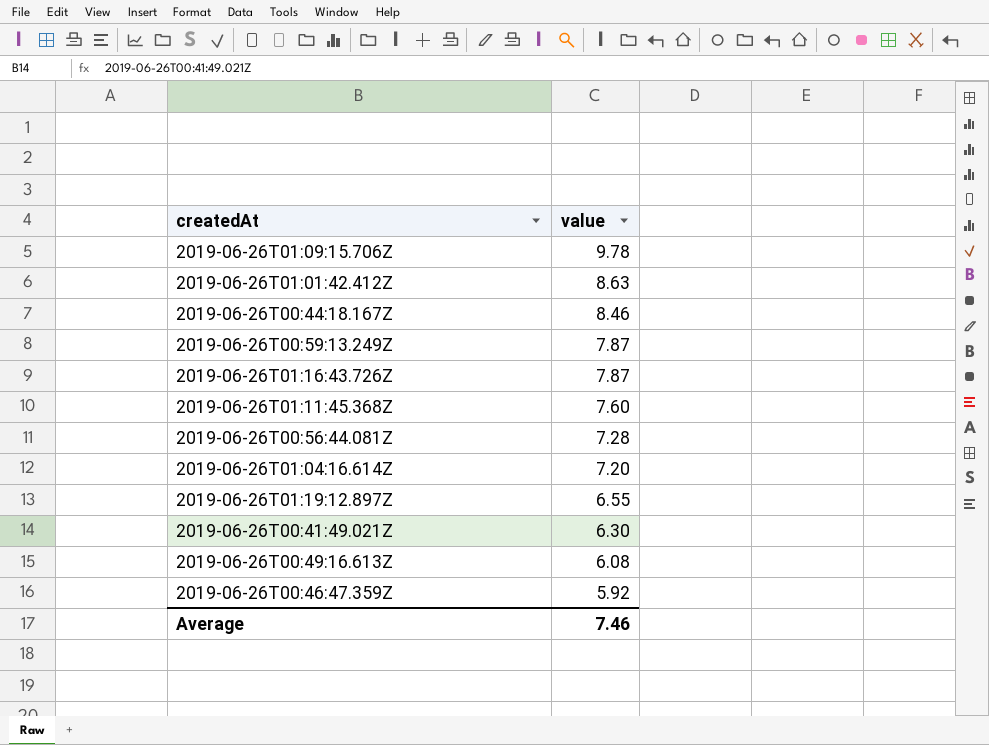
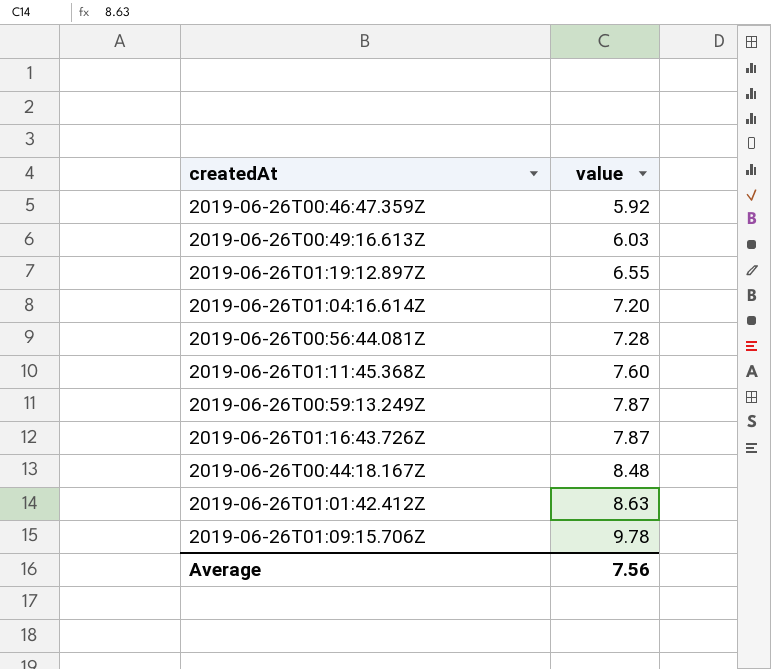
row order: value descending -> value ascending
row 2019-06-26T00:41:49.021Z: 6.30 -> none
2019-06-26T00:49:16.613Z | value: 6.08 -> 6.03
2019-06-26T00:44:18.167Z | value: 8.46 -> 8.48
Average | value: 7.46 -> 7.56

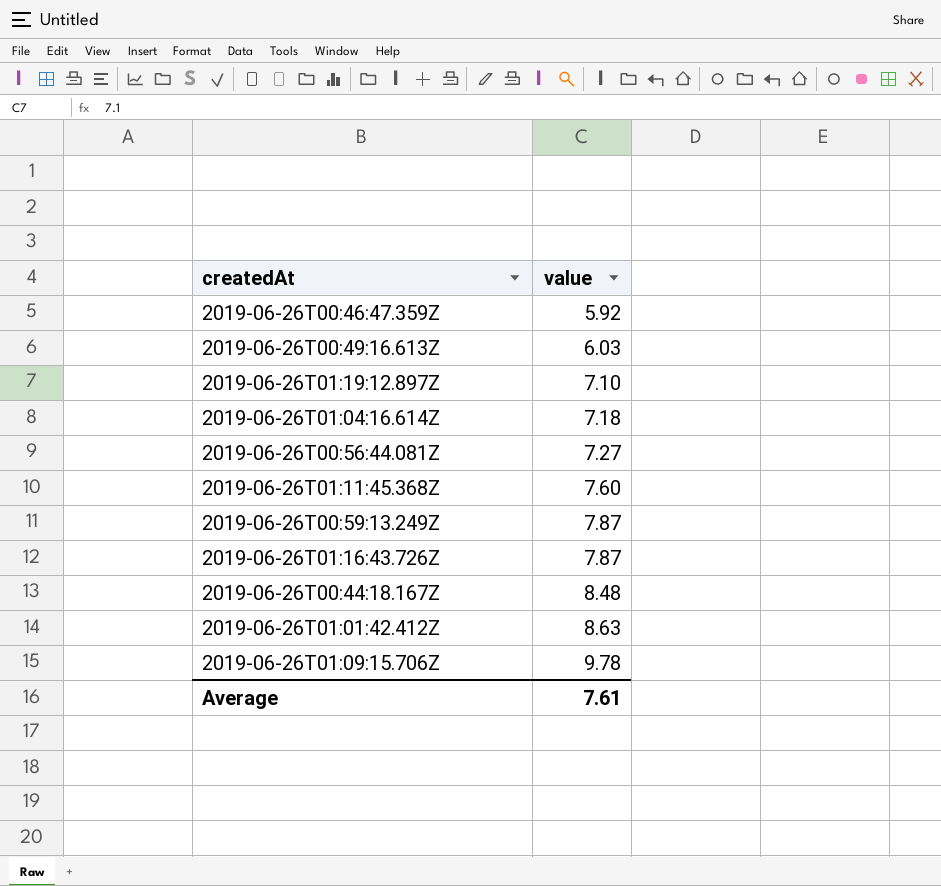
2019-06-26T01:19:12.897Z | value: 6.55 -> 7.10
2019-06-26T01:04:16.614Z | value: 7.20 -> 7.18
2019-06-26T00:56:44.081Z | value: 7.28 -> 7.27
Average | value: 7.56 -> 7.61

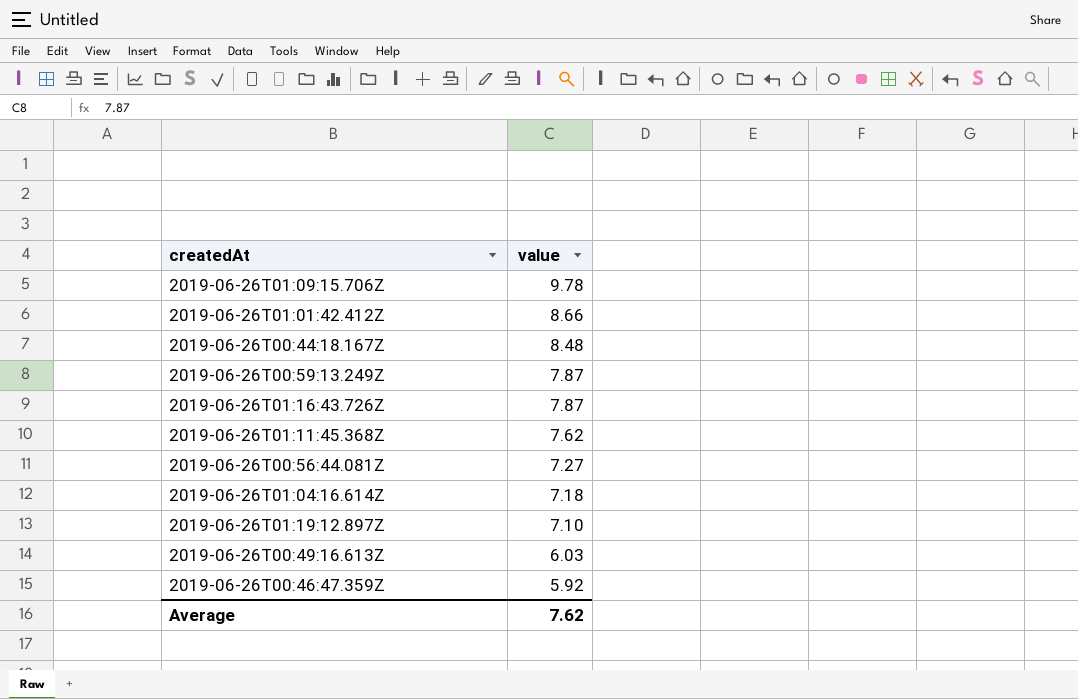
row order: value ascending -> value descending
2019-06-26T01:01:42.412Z | value: 8.63 -> 8.66
2019-06-26T01:11:45.368Z | value: 7.60 -> 7.62
Average | value: 7.61 -> 7.62

